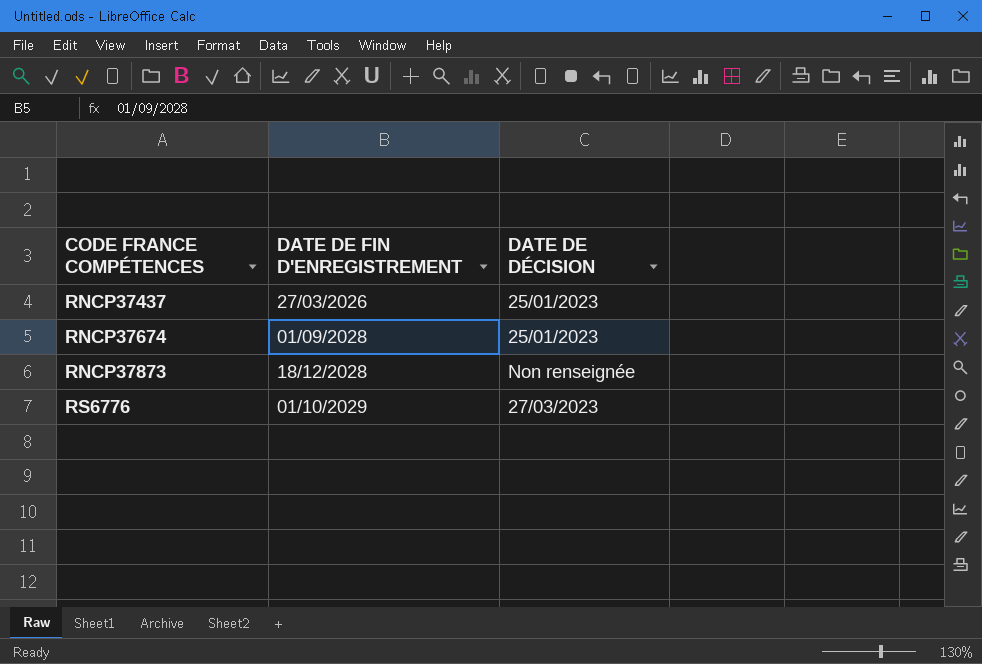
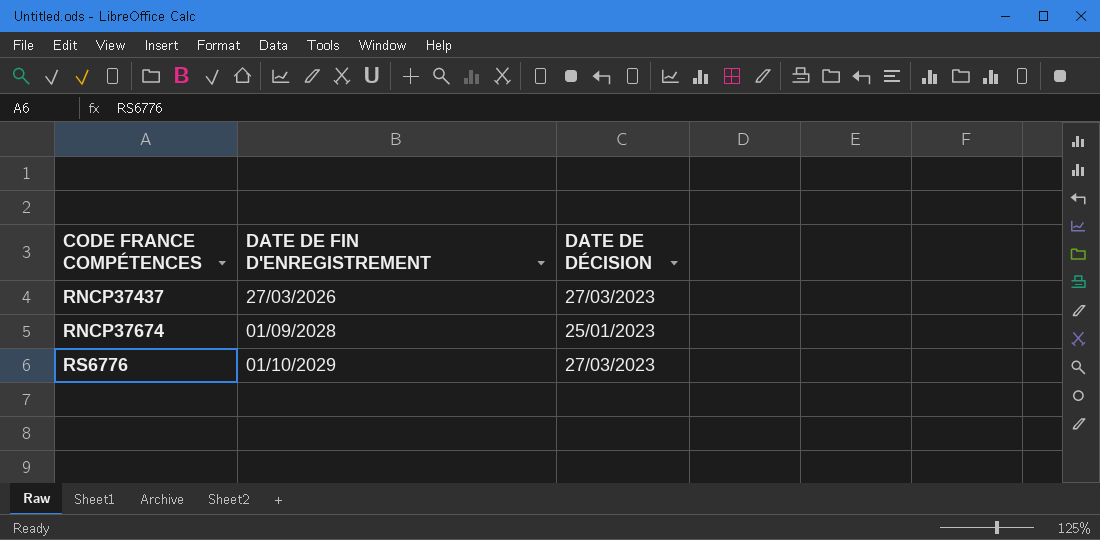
row RNCP37873: 18/12/2028 | Non renseignée -> none
RNCP37437 | DATE DE DÉCISION: 25/01/2023 -> 27/03/2023

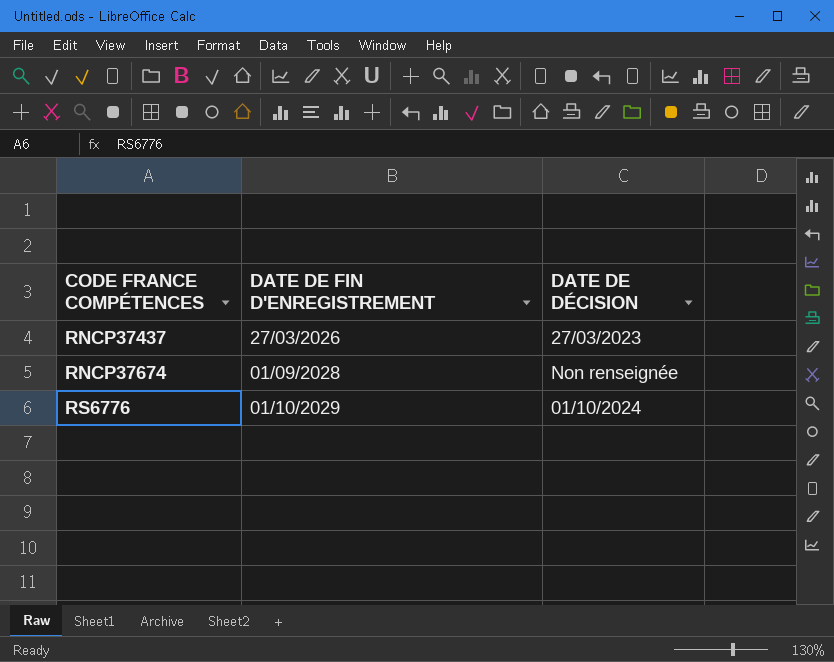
RNCP37674 | DATE DE DÉCISION: 25/01/2023 -> Non renseignée
RS6776 | DATE DE DÉCISION: 27/03/2023 -> 01/10/2024

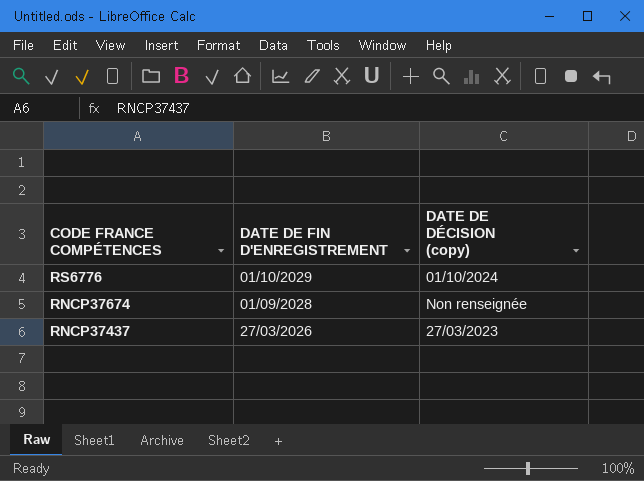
row order: CODE FRANCE COMPÉTENCES ascending -> CODE FRANCE COMPÉTENCES descending
column name: DATE DE DÉCISION -> DATE DE DÉCISION (copy)

